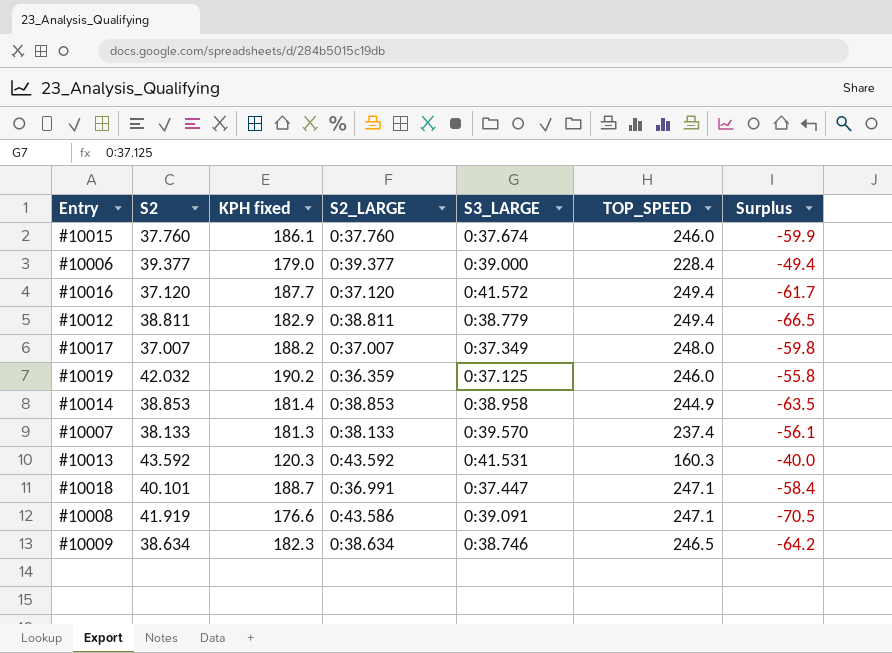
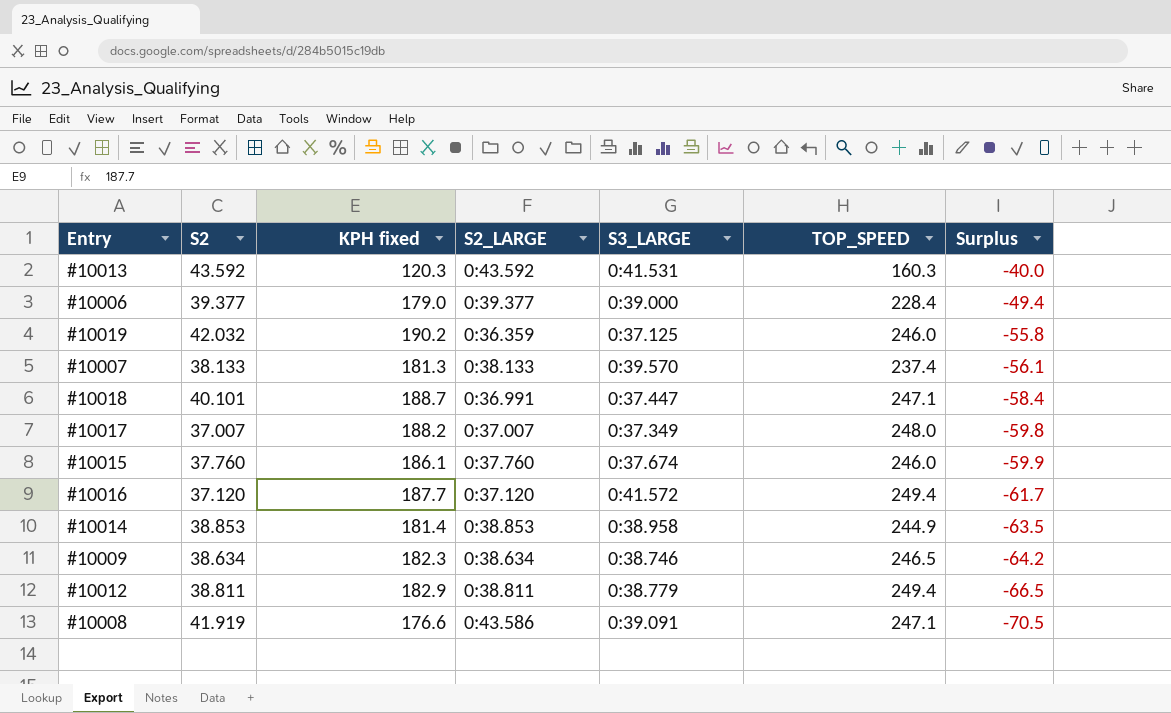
row order: none -> Surplus descending

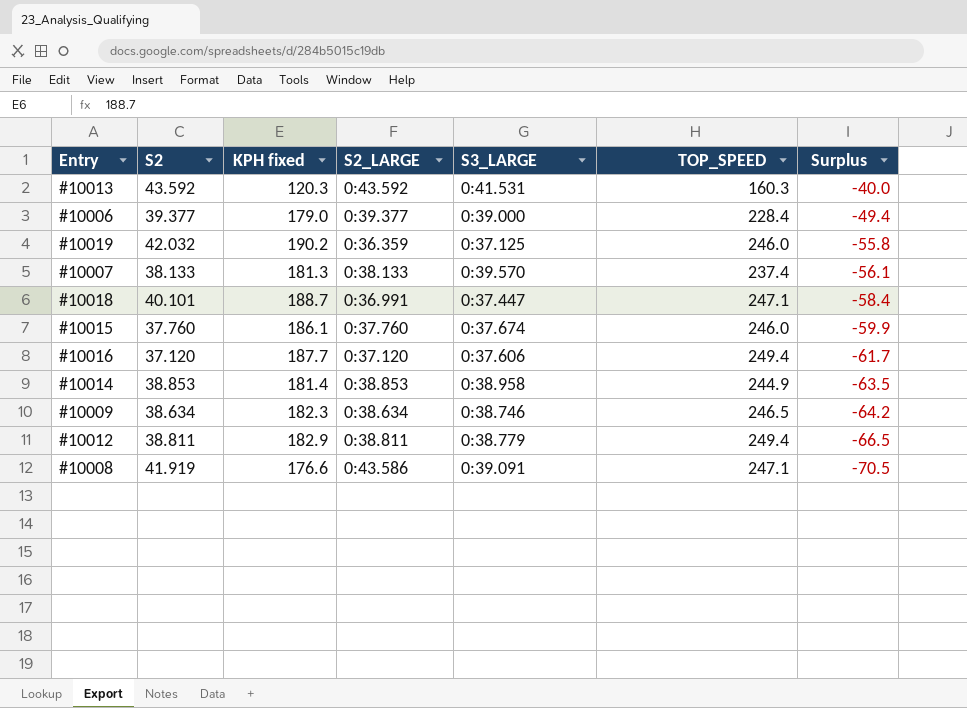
row #10017: 37.007 | 188.2 | 0:37.007 | 0:37.349 | 248.0 | -59.8 -> none
#10016 | S3_LARGE: 0:41.572 -> 0:37.606

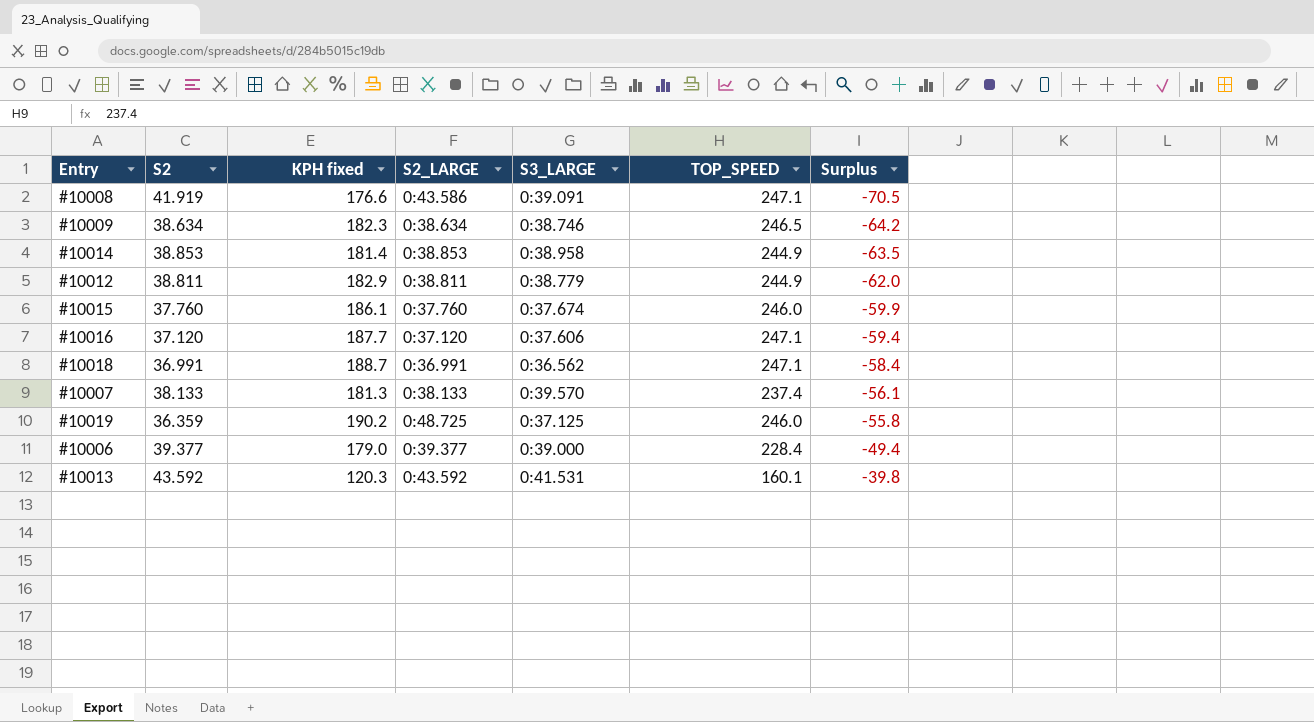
row order: Surplus descending -> Surplus ascending
#10012 | TOP_SPEED: 249.4 -> 244.9
#10012 | Surplus: -66.5 -> -62.0
#10016 | TOP_SPEED: 249.4 -> 247.1
#10016 | Surplus: -61.7 -> -59.4
#10018 | S2: 40.101 -> 36.991
#10018 | S3_LARGE: 0:37.447 -> 0:36.562
#10019 | S2: 42.032 -> 36.359
#10019 | S2_LARGE: 0:36.359 -> 0:48.725
#10013 | TOP_SPEED: 160.3 -> 160.1
#10013 | Surplus: -40.0 -> -39.8

